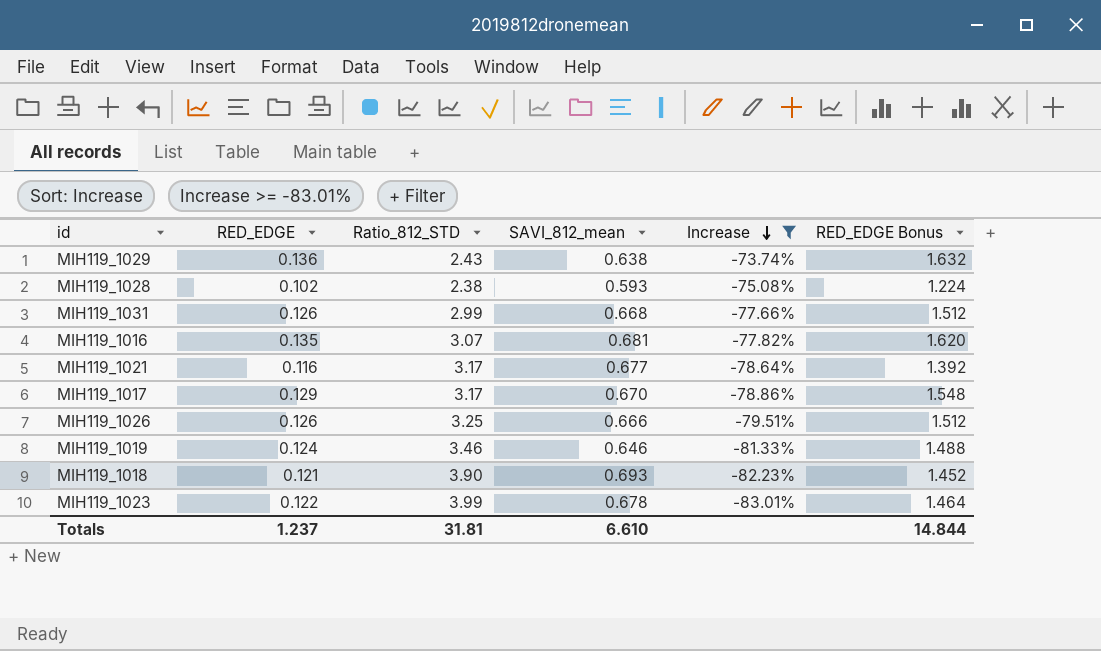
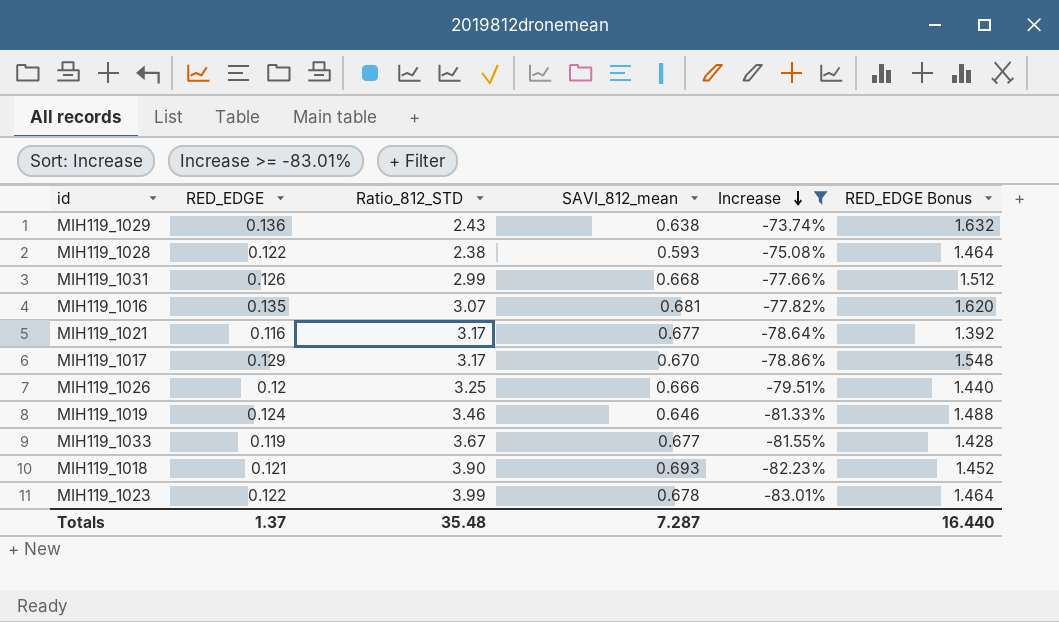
MIH119_1028 | RED_EDGE: 0.102 -> 0.122
MIH119_1028 | RED_EDGE Bonus: 1.224 -> 1.464
MIH119_1026 | RED_EDGE: 0.126 -> 0.12
MIH119_1026 | RED_EDGE Bonus: 1.512 -> 1.440
row MIH119_1033: none -> 0.119 | 3.67 | 0.677 | -81.55% | 1.428
Totals | RED_EDGE: 1.237 -> 1.37
Totals | Ratio_812_STD: 31.81 -> 35.48
Totals | SAVI_812_mean: 6.610 -> 7.287
Totals | RED_EDGE Bonus: 14.844 -> 16.440

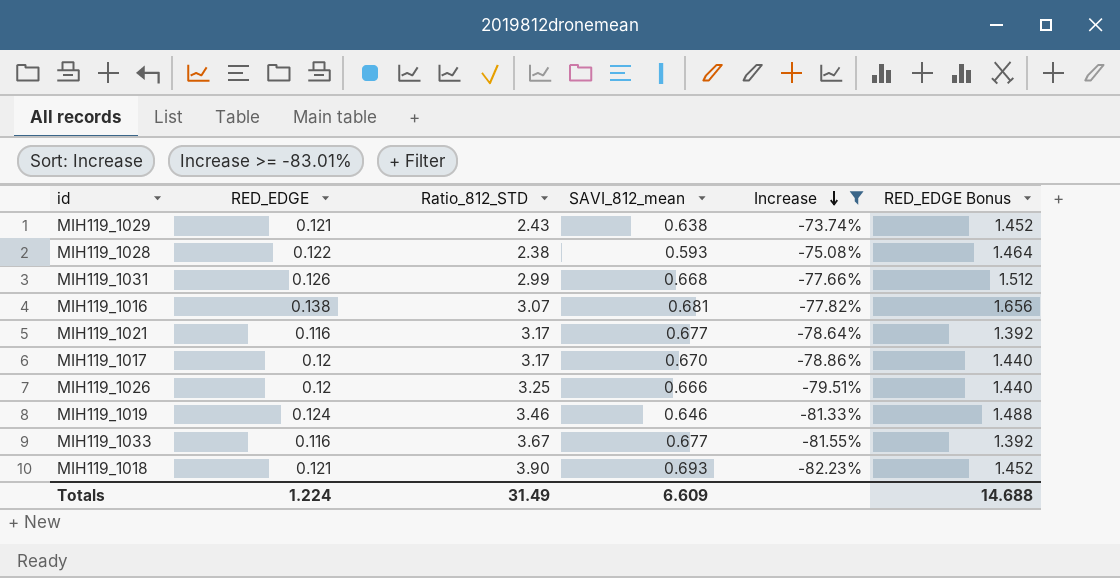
row MIH119_1023: 0.122 | 3.99 | 0.678 | -83.01% | 1.464 -> none
MIH119_1029 | RED_EDGE: 0.136 -> 0.121
MIH119_1029 | RED_EDGE Bonus: 1.632 -> 1.452
MIH119_1016 | RED_EDGE: 0.135 -> 0.138
MIH119_1016 | RED_EDGE Bonus: 1.620 -> 1.656
MIH119_1017 | RED_EDGE: 0.129 -> 0.12
MIH119_1017 | RED_EDGE Bonus: 1.548 -> 1.440
MIH119_1033 | RED_EDGE: 0.119 -> 0.116
MIH119_1033 | RED_EDGE Bonus: 1.428 -> 1.392
Totals | RED_EDGE: 1.37 -> 1.224
Totals | Ratio_812_STD: 35.48 -> 31.49
Totals | SAVI_812_mean: 7.287 -> 6.609
Totals | RED_EDGE Bonus: 16.440 -> 14.688

